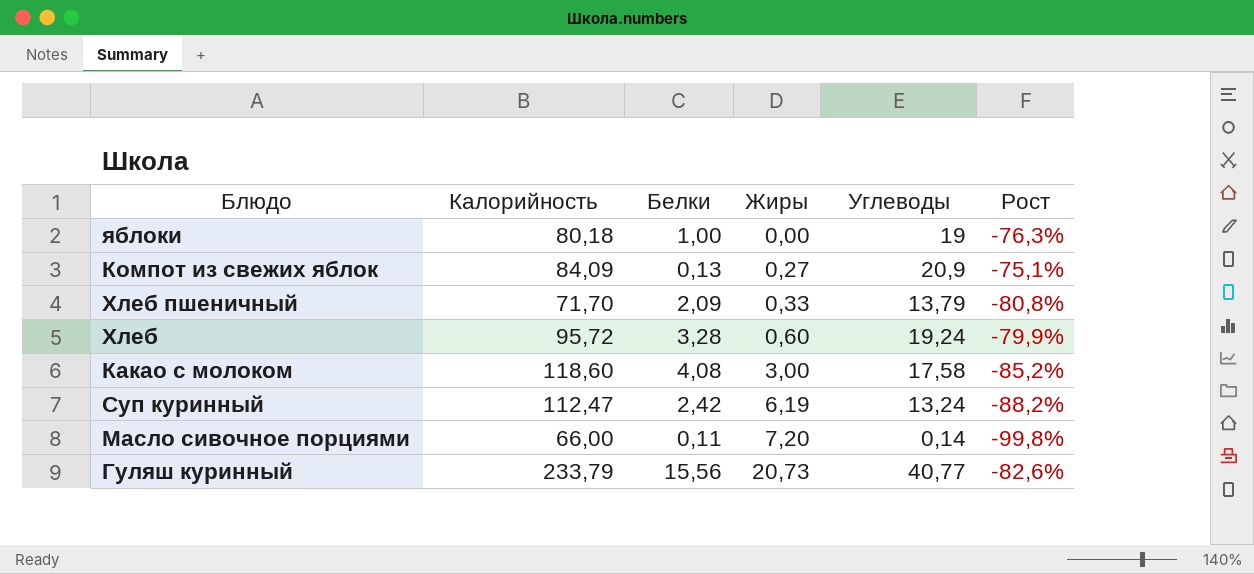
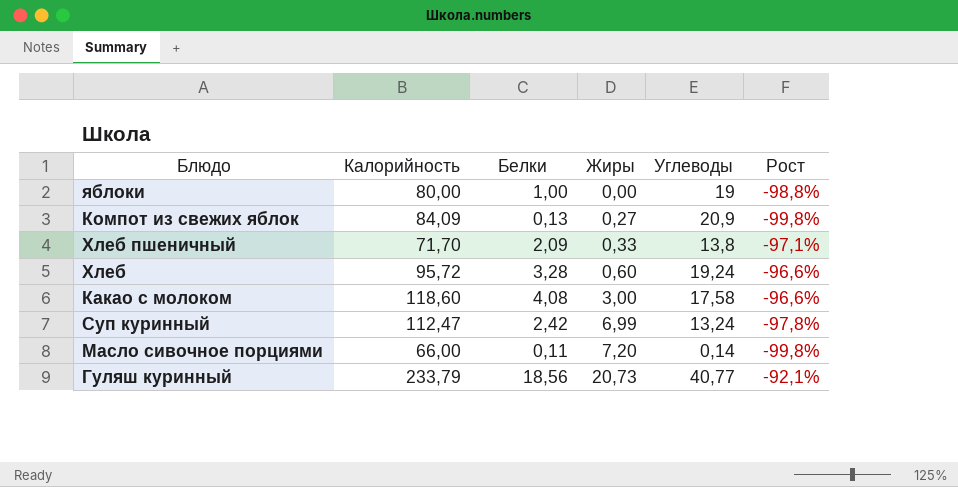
column Рост | formula: ([Углеводы] - [Калорийность]) / [Калорийность] -> ([Белки] - [Калорийность]) / [Калорийность]
яблоки | Калорийность: 80,18 -> 80,00
Хлеб пшеничный | Углеводы: 13,79 -> 13,8
Суп куринный | Жиры: 6,19 -> 6,99
Гуляш куринный | Белки: 15,56 -> 18,56

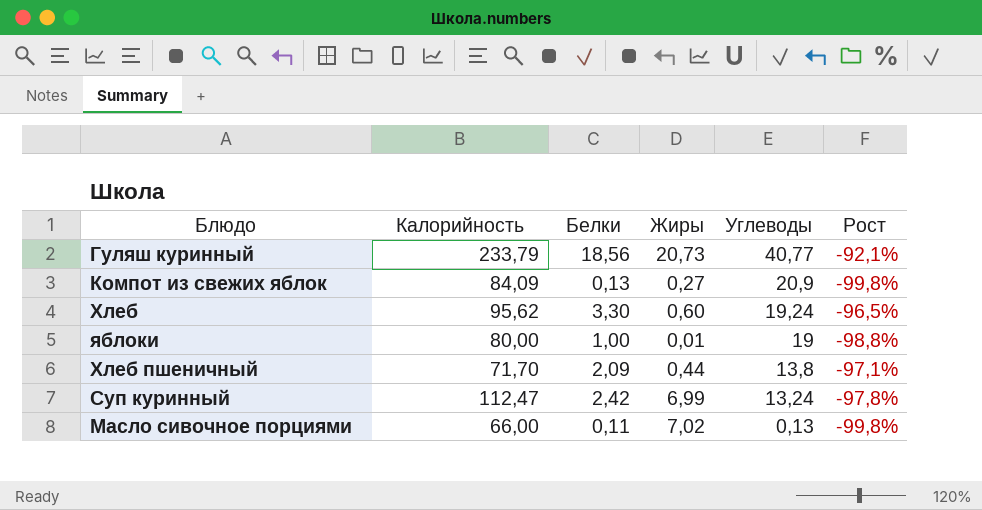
row order: Жиры ascending -> Углеводы descending
row Какао с молоком: 118,60 | 4,08 | 3,00 | 17,58 | -96,6% -> none
Хлеб | Калорийность: 95,72 -> 95,62
Хлеб | Белки: 3,28 -> 3,30
Хлеб | Рост: -96,6% -> -96,5%
яблоки | Жиры: 0,00 -> 0,01
Хлеб пшеничный | Жиры: 0,33 -> 0,44
Масло сивочное порциями | Жиры: 7,20 -> 7,02
Масло сивочное порциями | Углеводы: 0,14 -> 0,13

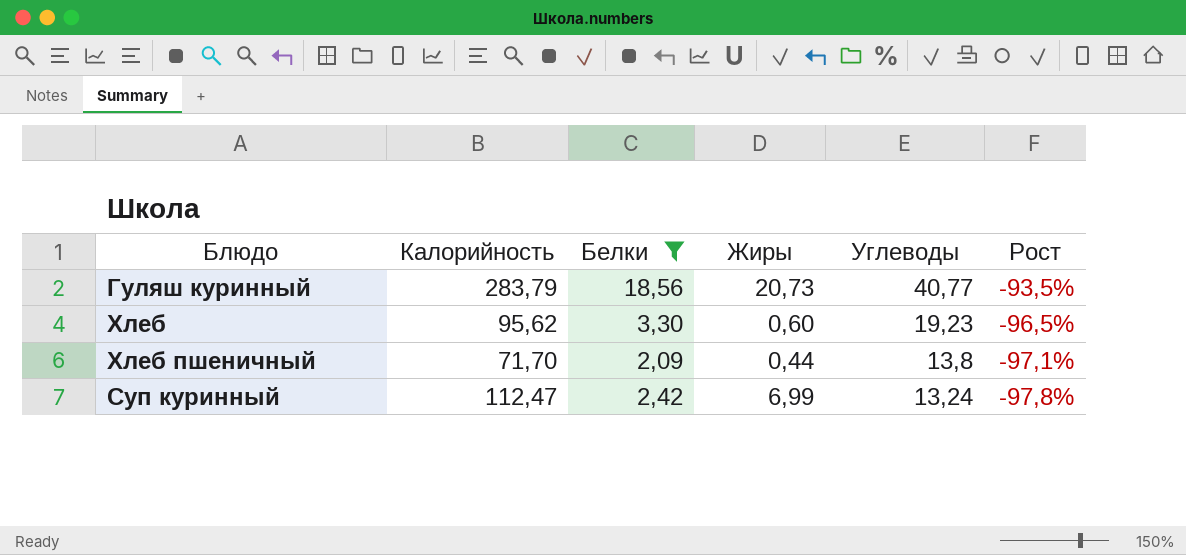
filter: none -> Белки >= 2,09
Гуляш куринный | Калорийность: 233,79 -> 283,79
Гуляш куринный | Рост: -92,1% -> -93,5%
Хлеб | Углеводы: 19,24 -> 19,23

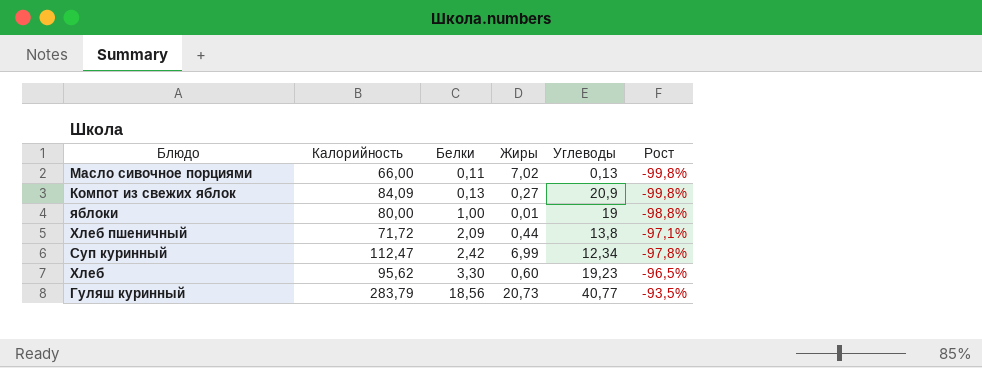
filter: Белки >= 2,09 -> none
row order: Углеводы descending -> Белки ascending
Хлеб пшеничный | Калорийность: 71,70 -> 71,72
Суп куринный | Углеводы: 13,24 -> 12,34

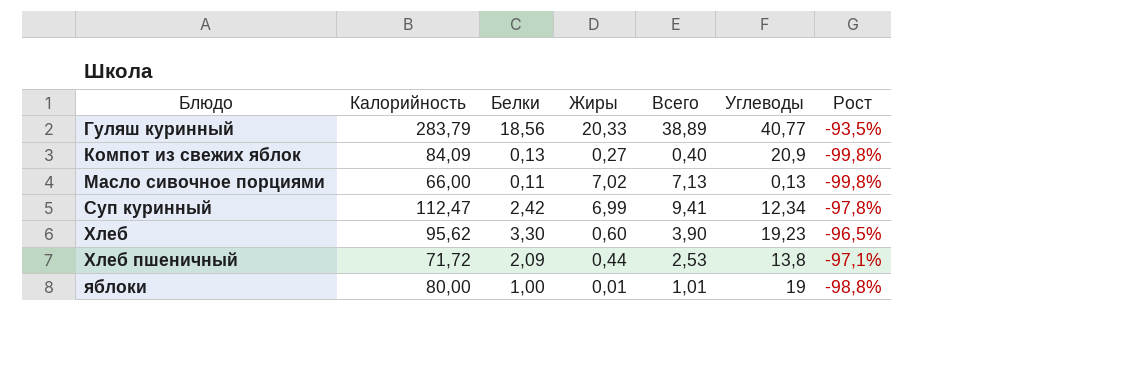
row order: Белки ascending -> Блюдо ascending
column Всего | formula: none -> [Белки] + [Жиры]
Гуляш куринный | Жиры: 20,73 -> 20,33

